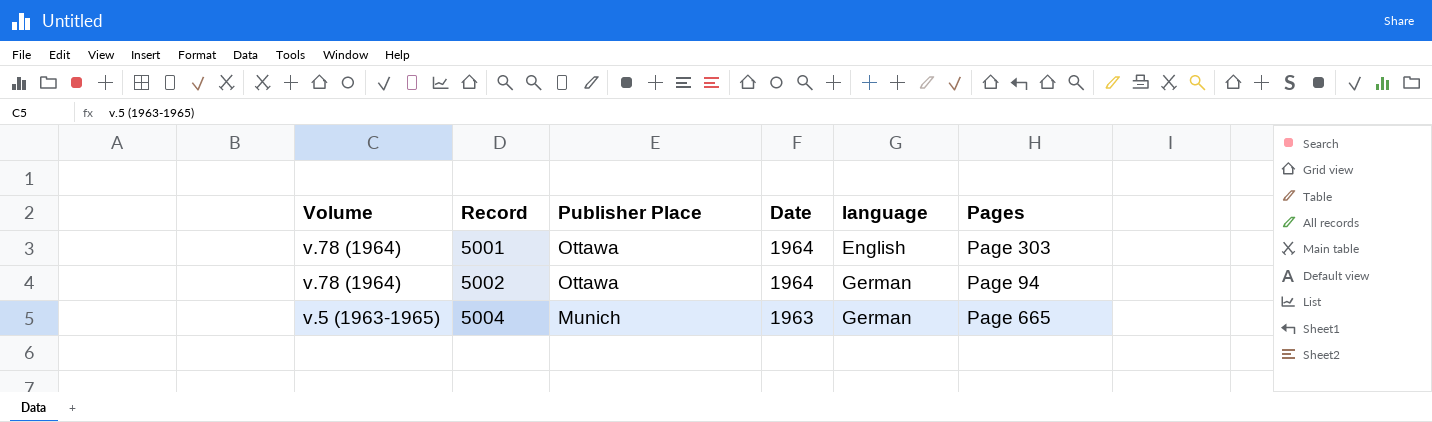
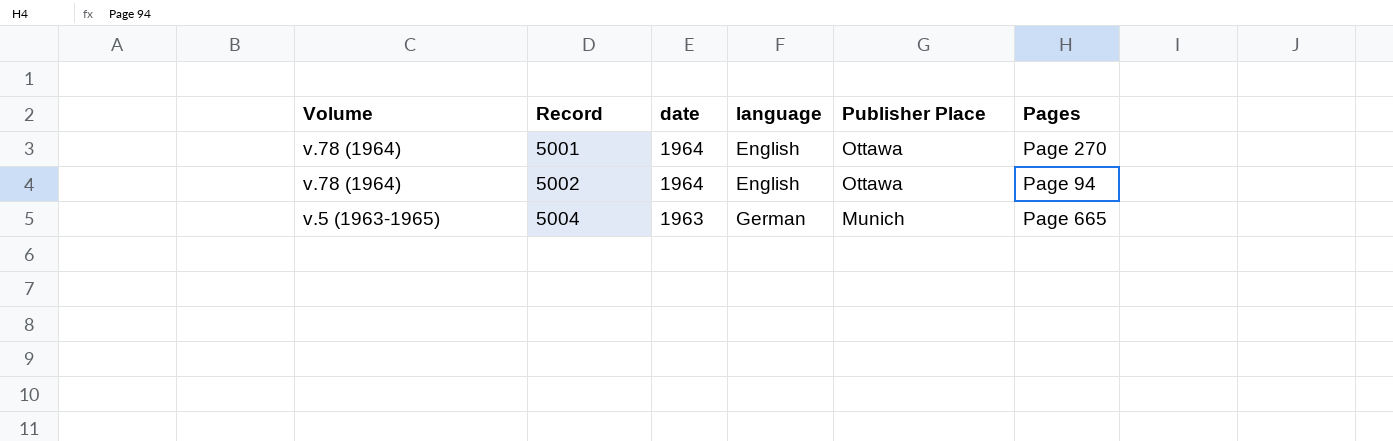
column name: Date -> date
column Publisher Place | position: 3 -> 5
5001 | Pages: Page 303 -> Page 270
5002 | language: German -> English

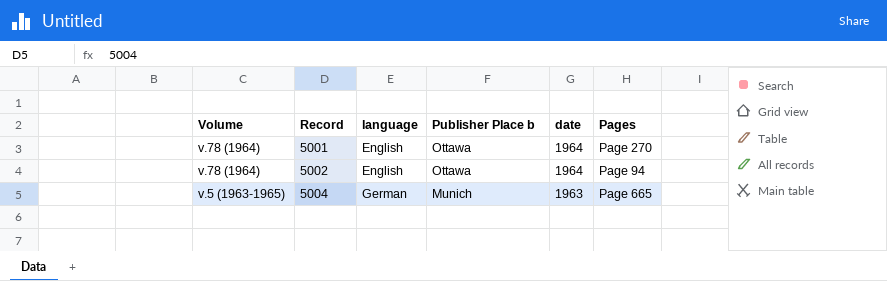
column name: Publisher Place -> Publisher Place b
column date | position: 3 -> 5

